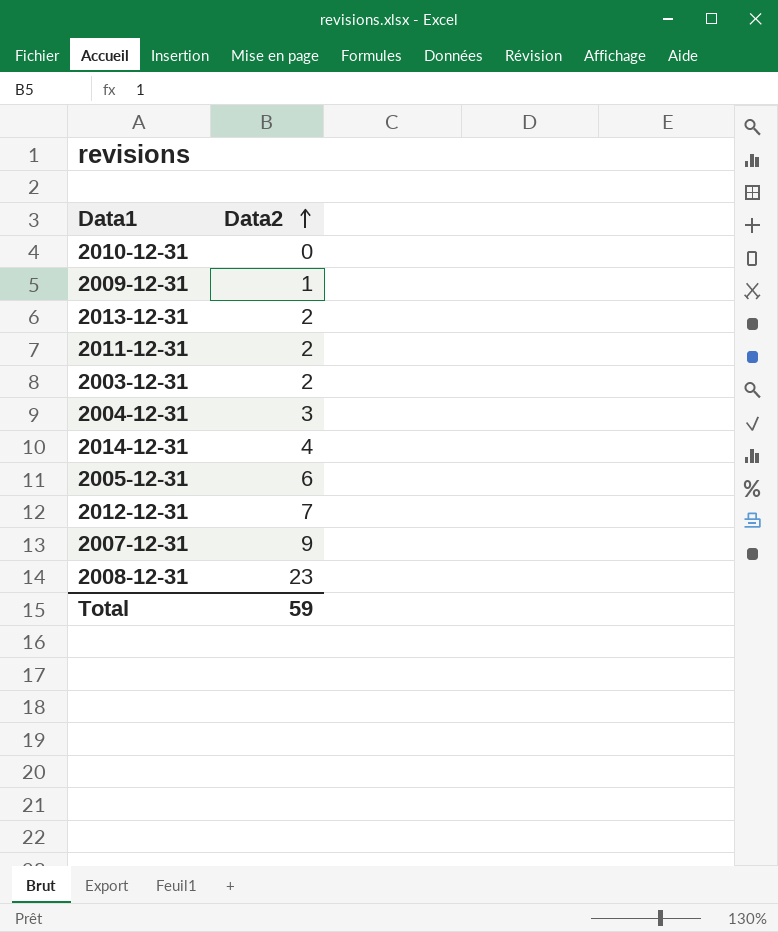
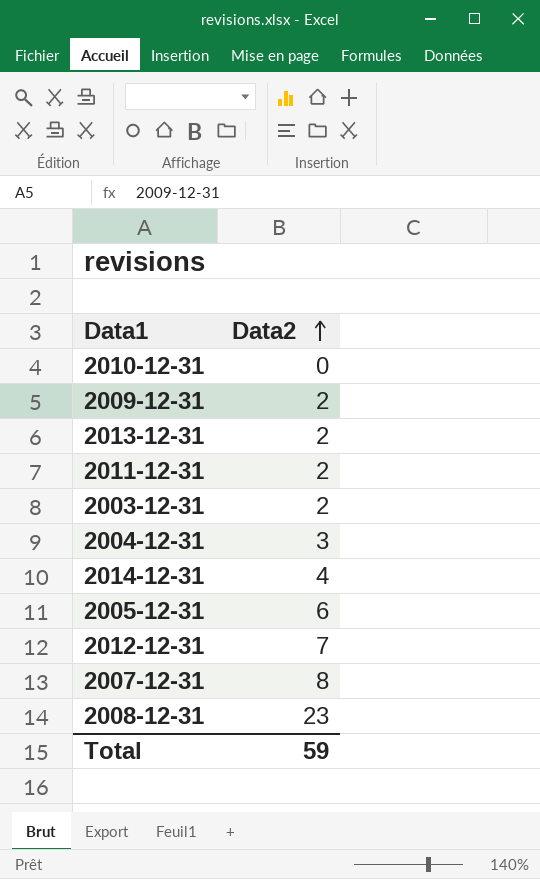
2009-12-31 | Data2: 1 -> 2
2007-12-31 | Data2: 9 -> 8

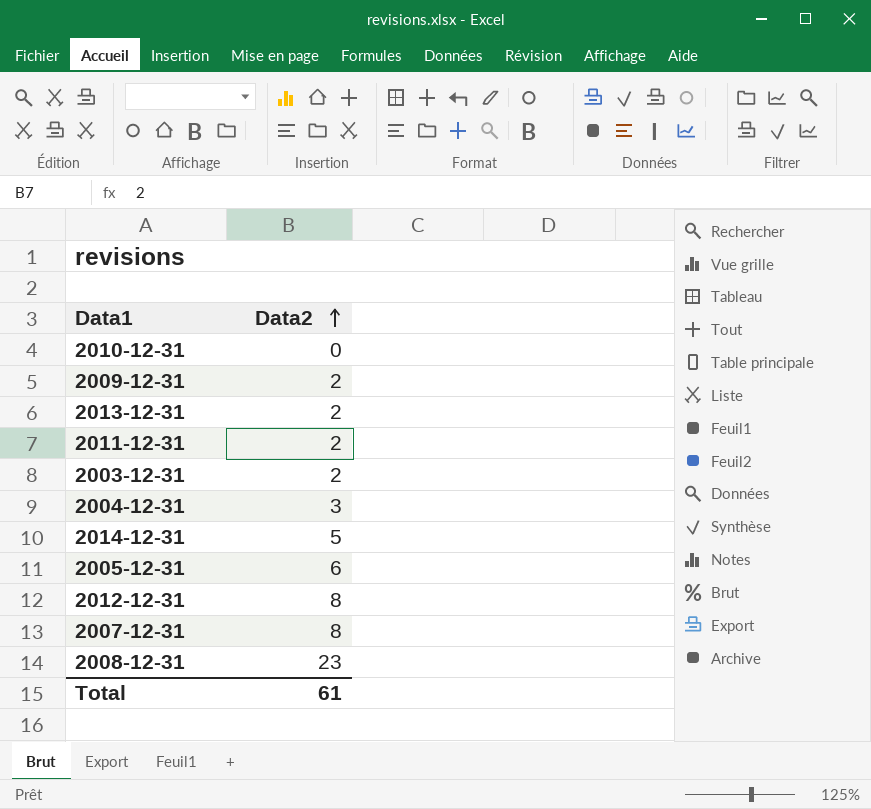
2014-12-31 | Data2: 4 -> 5
2012-12-31 | Data2: 7 -> 8
Total | Data2: 59 -> 61

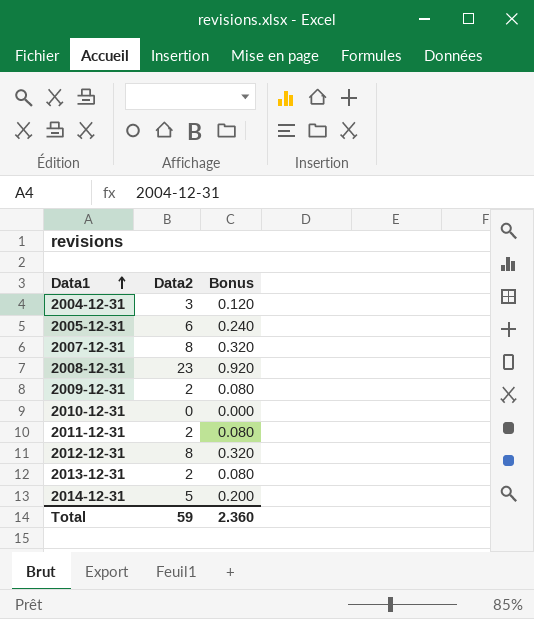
row order: Data2 ascending -> Data1 ascending
column Bonus | formula: none -> [Data2] * 0.04
row 2003-12-31: 2 -> none
Total | Data2: 61 -> 59

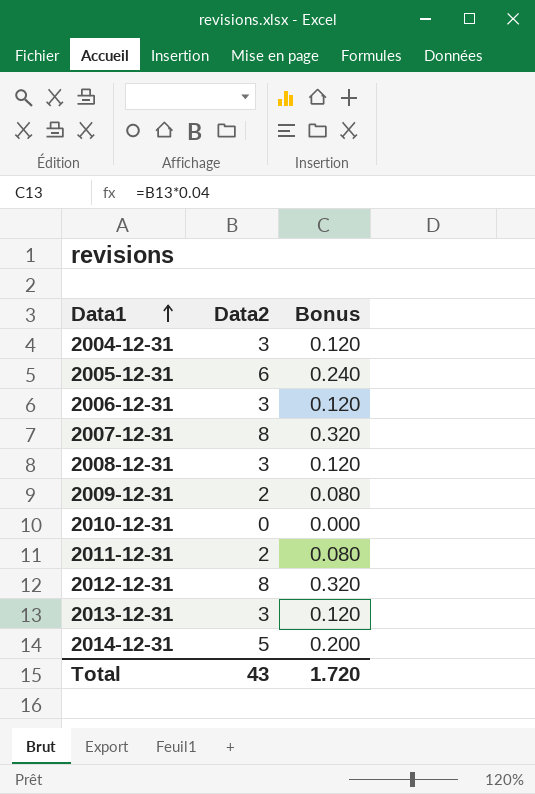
row 2006-12-31: none -> 3 | 0.120
2008-12-31 | Data2: 23 -> 3
2008-12-31 | Bonus: 0.920 -> 0.120
2013-12-31 | Data2: 2 -> 3
2013-12-31 | Bonus: 0.080 -> 0.120
Total | Data2: 59 -> 43
Total | Bonus: 2.360 -> 1.720

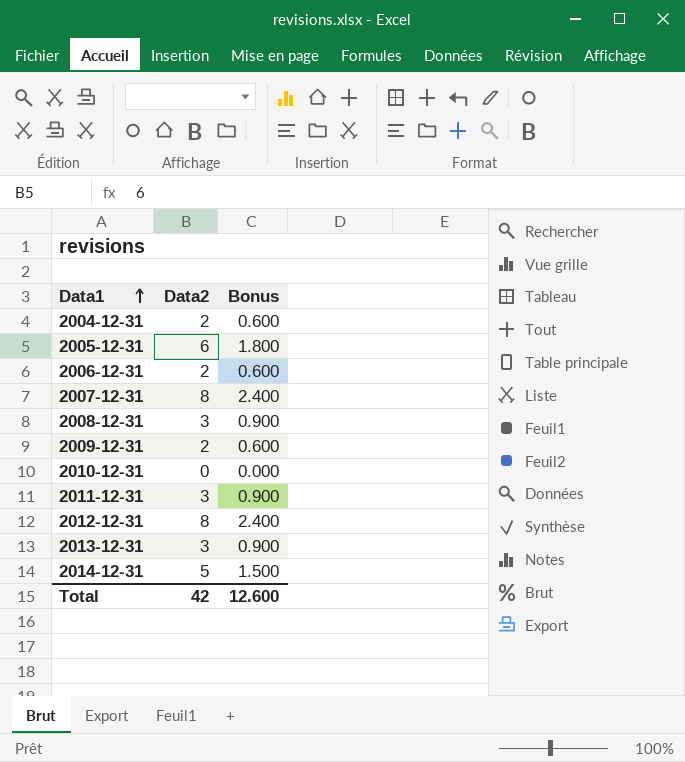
column Bonus | formula: [Data2] * 0.04 -> [Data2] * 0.3
2004-12-31 | Data2: 3 -> 2
2006-12-31 | Data2: 3 -> 2
2011-12-31 | Data2: 2 -> 3
Total | Data2: 43 -> 42
Total | Bonus: 1.720 -> 12.600

